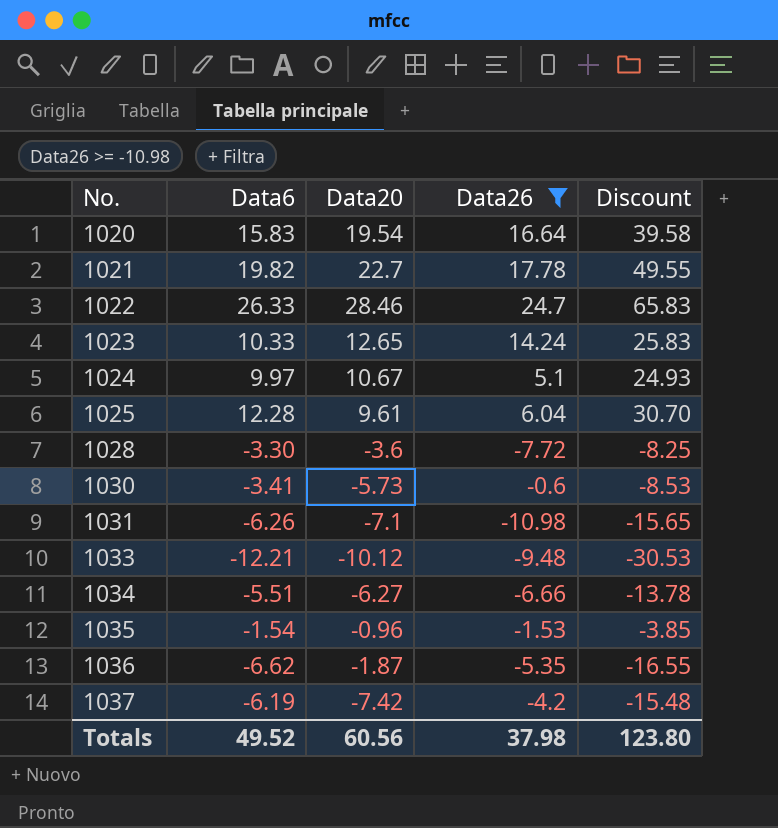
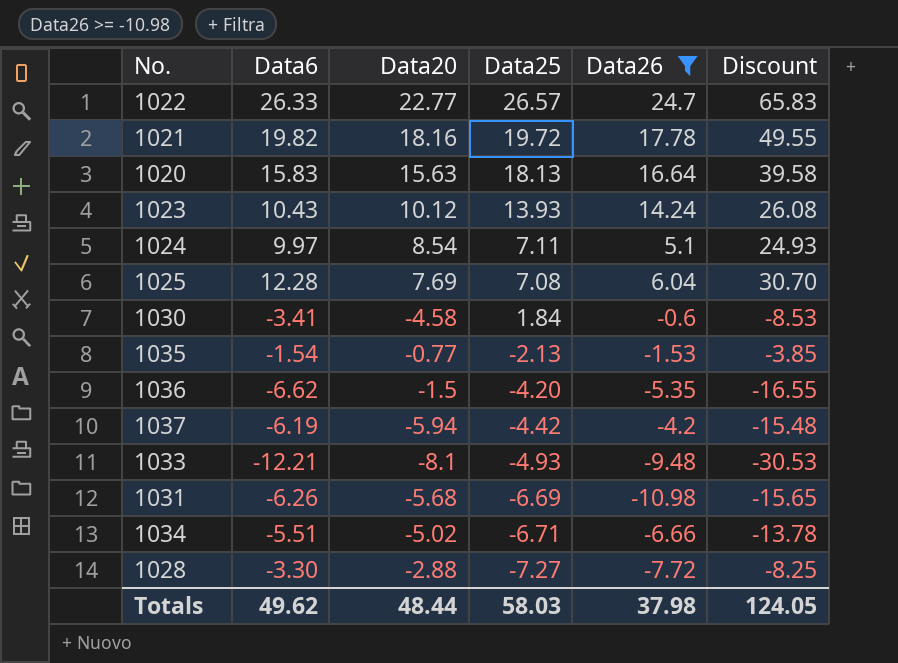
row order: No. ascending -> Data25 descending
column Data25 | position: none -> 4
1022 | Data20: 28.46 -> 22.77
1021 | Data20: 22.7 -> 18.16
1020 | Data20: 19.54 -> 15.63
1023 | Data6: 10.33 -> 10.43
1023 | Data20: 12.65 -> 10.12
1023 | Discount: 25.83 -> 26.08
1024 | Data20: 10.67 -> 8.54
1025 | Data20: 9.61 -> 7.69
1030 | Data20: -5.73 -> -4.58
1035 | Data20: -0.96 -> -0.77
1036 | Data20: -1.87 -> -1.5
1037 | Data20: -7.42 -> -5.94
1033 | Data20: -10.12 -> -8.1
1031 | Data20: -7.1 -> -5.68
1034 | Data20: -6.27 -> -5.02
1028 | Data20: -3.6 -> -2.88
Totals | Data6: 49.52 -> 49.62
Totals | Data20: 60.56 -> 48.44
Totals | Discount: 123.80 -> 124.05

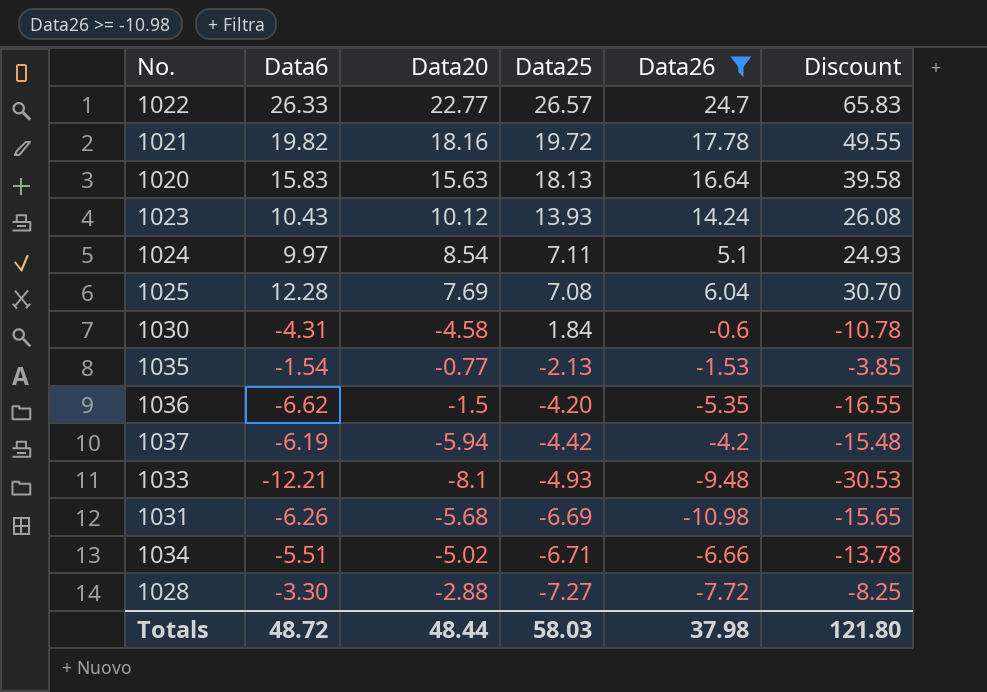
1030 | Data6: -3.41 -> -4.31
1030 | Discount: -8.53 -> -10.78
Totals | Data6: 49.62 -> 48.72
Totals | Discount: 124.05 -> 121.80

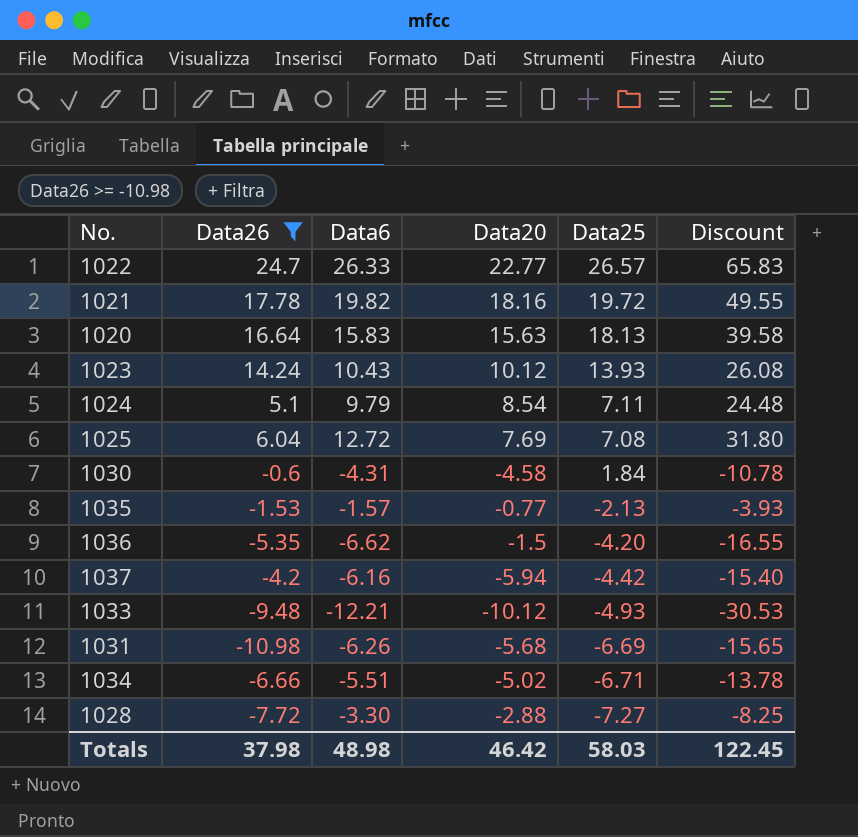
column Data26 | position: 5 -> 2
1024 | Data6: 9.97 -> 9.79
1024 | Discount: 24.93 -> 24.48
1025 | Data6: 12.28 -> 12.72
1025 | Discount: 30.70 -> 31.80
1035 | Data6: -1.54 -> -1.57
1035 | Discount: -3.85 -> -3.93
1037 | Data6: -6.19 -> -6.16
1037 | Discount: -15.48 -> -15.40
1033 | Data20: -8.1 -> -10.12
Totals | Data6: 48.72 -> 48.98
Totals | Data20: 48.44 -> 46.42
Totals | Discount: 121.80 -> 122.45

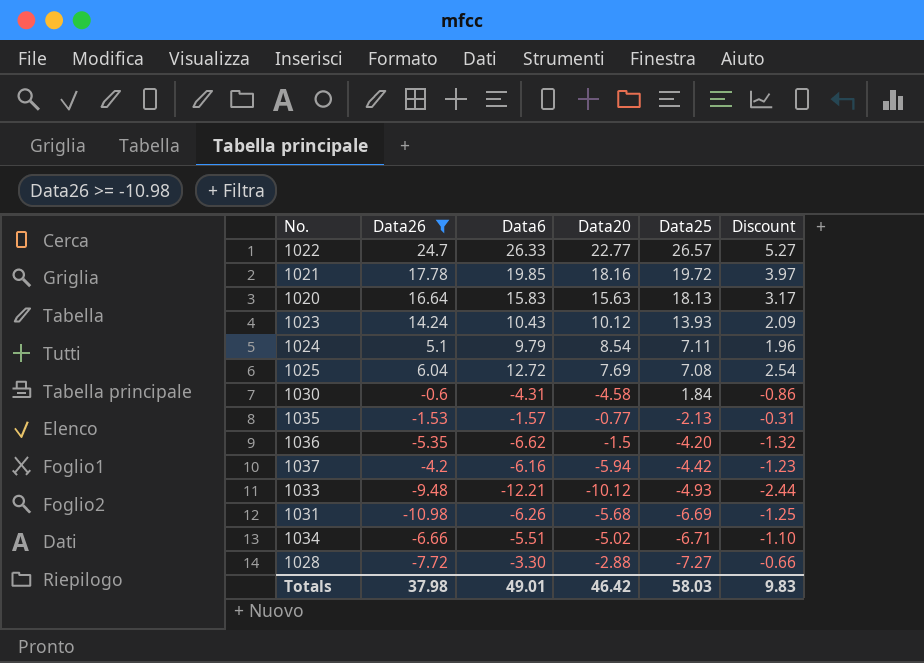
column Discount | formula: [Data6] * 2.5 -> [Data6] * 0.2
1021 | Data6: 19.82 -> 19.85
Totals | Data6: 48.98 -> 49.01
Totals | Discount: 122.45 -> 9.83

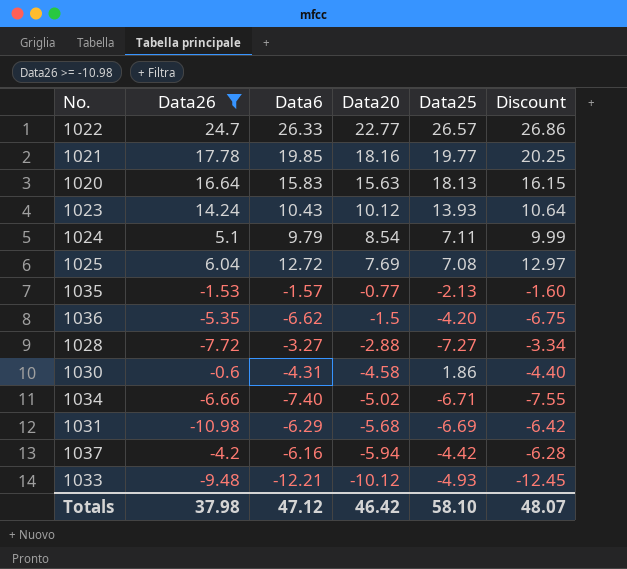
row order: Data25 descending -> Data20 descending
column Discount | formula: [Data6] * 0.2 -> [Data6] * 1.02
1021 | Data25: 19.72 -> 19.77
1028 | Data6: -3.30 -> -3.27
1030 | Data25: 1.84 -> 1.86
1034 | Data6: -5.51 -> -7.40
1031 | Data6: -6.26 -> -6.29
Totals | Data6: 49.01 -> 47.12
Totals | Data25: 58.03 -> 58.10
Totals | Discount: 9.83 -> 48.07

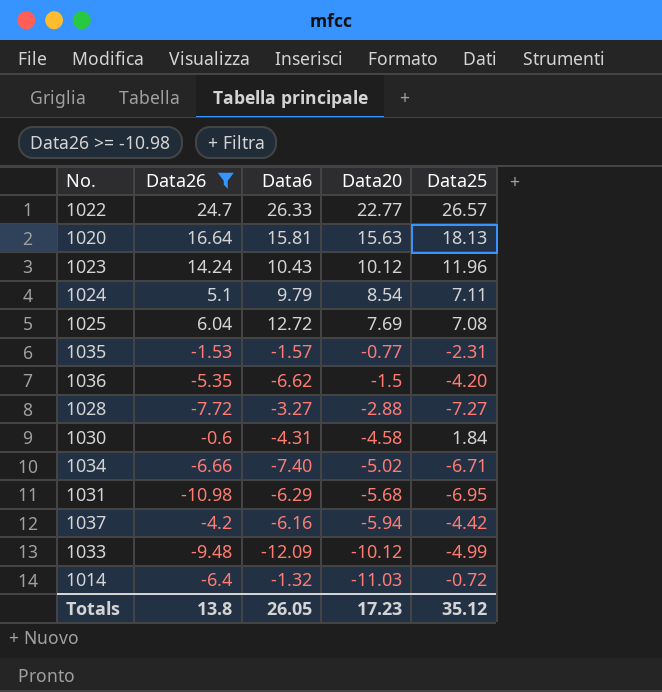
column Discount | formula: [Data6] * 1.02 -> none
row 1021: 17.78 | 19.85 | 18.16 | 19.77 | 20.25 -> none
1020 | Data6: 15.83 -> 15.81
1023 | Data25: 13.93 -> 11.96
1035 | Data25: -2.13 -> -2.31
1030 | Data25: 1.86 -> 1.84
1031 | Data25: -6.69 -> -6.95
1033 | Data6: -12.21 -> -12.09
1033 | Data25: -4.93 -> -4.99
row 1014: none -> -6.4 | -1.32 | -11.03 | -0.72
Totals | Data26: 37.98 -> 13.8
Totals | Data6: 47.12 -> 26.05
Totals | Data20: 46.42 -> 17.23
Totals | Data25: 58.10 -> 35.12

